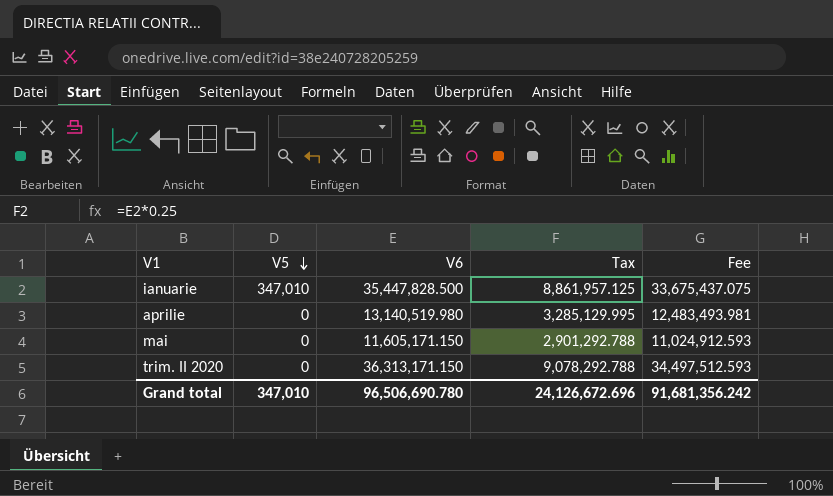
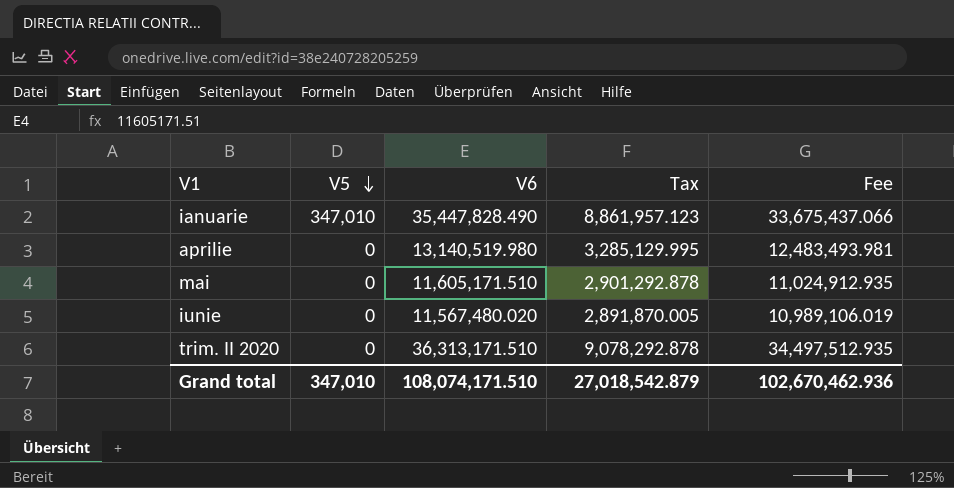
ianuarie | V6: 35,447,828.500 -> 35,447,828.490
ianuarie | Tax: 8,861,957.125 -> 8,861,957.123
ianuarie | Fee: 33,675,437.075 -> 33,675,437.066
mai | V6: 11,605,171.150 -> 11,605,171.510
mai | Tax: 2,901,292.788 -> 2,901,292.878
mai | Fee: 11,024,912.593 -> 11,024,912.935
row iunie: none -> 0 | 11,567,480.020 | 2,891,870.005 | 10,989,106.019
trim. II 2020 | V6: 36,313,171.150 -> 36,313,171.510
trim. II 2020 | Tax: 9,078,292.788 -> 9,078,292.878
trim. II 2020 | Fee: 34,497,512.593 -> 34,497,512.935
Grand total | V6: 96,506,690.780 -> 108,074,171.510
Grand total | Tax: 24,126,672.696 -> 27,018,542.879
Grand total | Fee: 91,681,356.242 -> 102,670,462.936

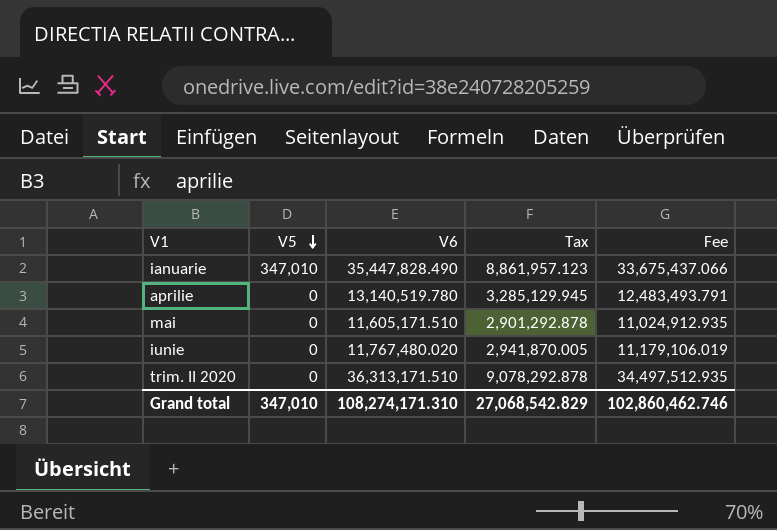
aprilie | V6: 13,140,519.980 -> 13,140,519.780
aprilie | Tax: 3,285,129.995 -> 3,285,129.945
aprilie | Fee: 12,483,493.981 -> 12,483,493.791
iunie | V6: 11,567,480.020 -> 11,767,480.020
iunie | Tax: 2,891,870.005 -> 2,941,870.005
iunie | Fee: 10,989,106.019 -> 11,179,106.019
Grand total | V6: 108,074,171.510 -> 108,274,171.310
Grand total | Tax: 27,018,542.879 -> 27,068,542.829
Grand total | Fee: 102,670,462.936 -> 102,860,462.746

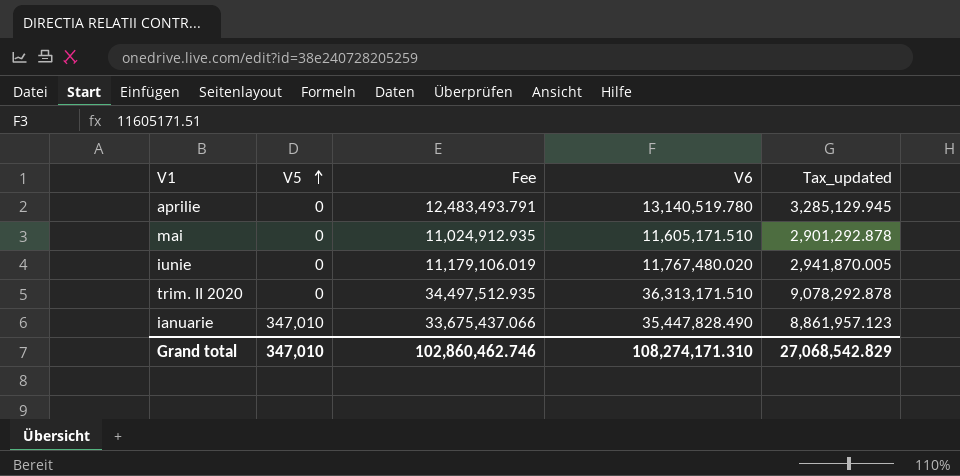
row order: V5 descending -> V5 ascending
column Fee | position: 5 -> 3
column name: Tax -> Tax_updated

